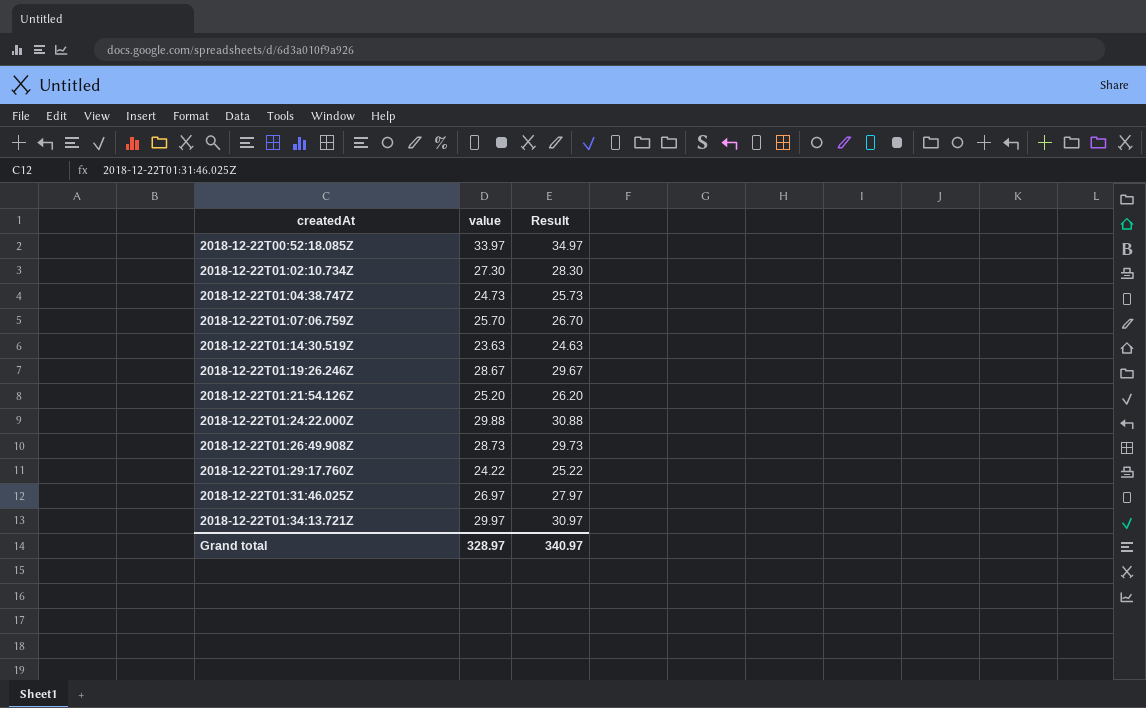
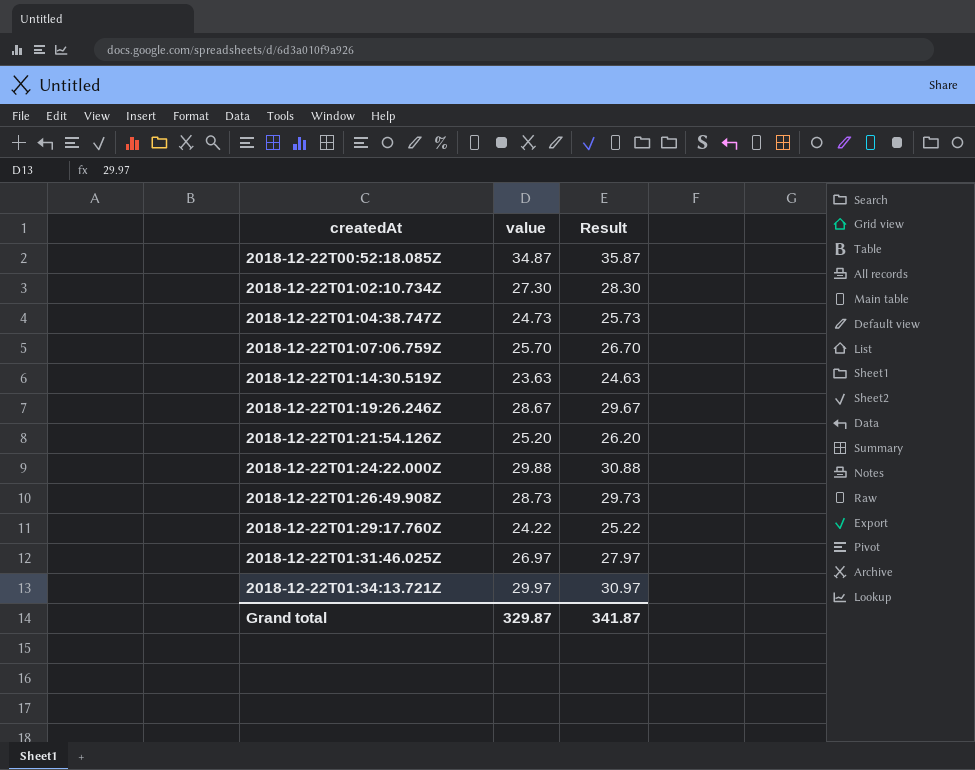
2018-12-22T00:52:18.085Z | value: 33.97 -> 34.87
2018-12-22T00:52:18.085Z | Result: 34.97 -> 35.87
Grand total | value: 328.97 -> 329.87
Grand total | Result: 340.97 -> 341.87

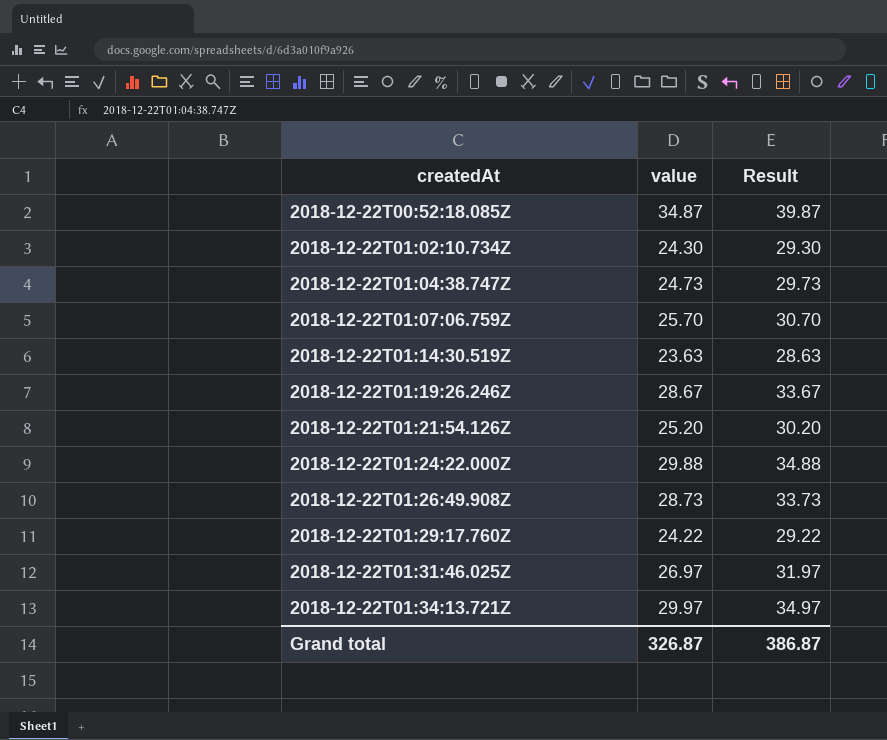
column Result | formula: [value] + 1 -> [value] + 5
2018-12-22T01:02:10.734Z | value: 27.30 -> 24.30
Grand total | value: 329.87 -> 326.87
Grand total | Result: 341.87 -> 386.87

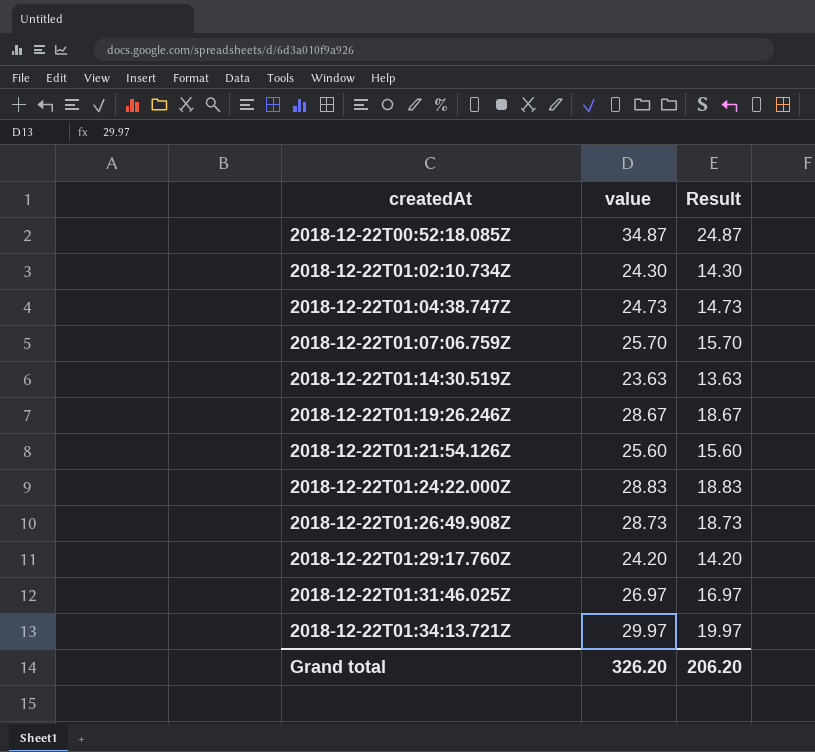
column Result | formula: [value] + 5 -> [value] - 10
2018-12-22T01:21:54.126Z | value: 25.20 -> 25.60
2018-12-22T01:24:22.000Z | value: 29.88 -> 28.83
2018-12-22T01:29:17.760Z | value: 24.22 -> 24.20
Grand total | value: 326.87 -> 326.20
Grand total | Result: 386.87 -> 206.20

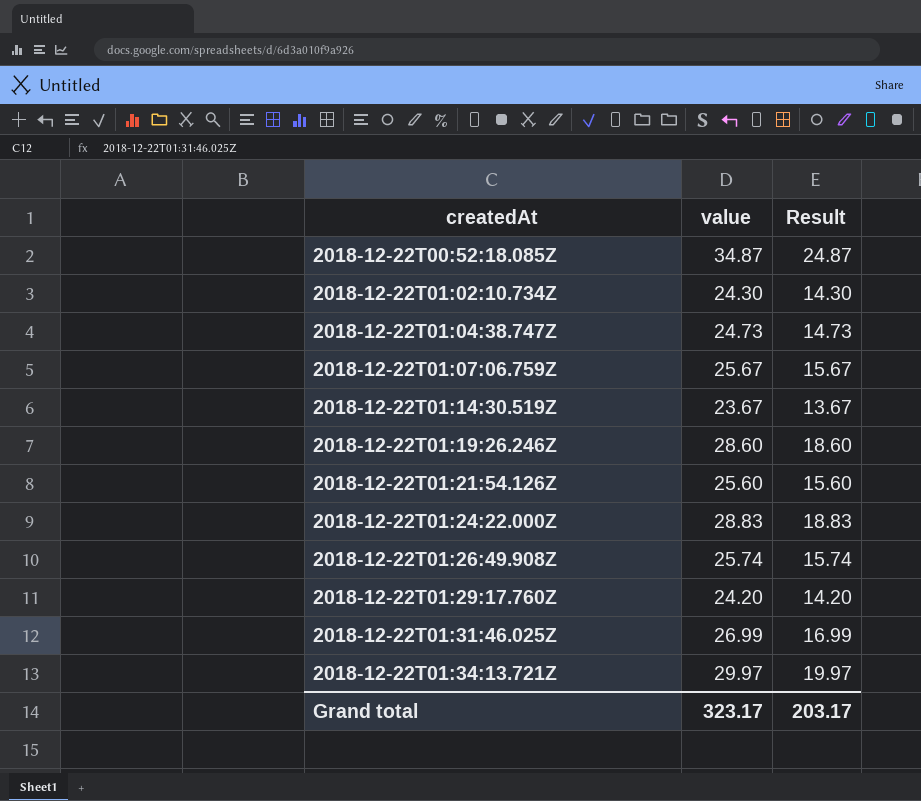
2018-12-22T01:07:06.759Z | value: 25.70 -> 25.67
2018-12-22T01:07:06.759Z | Result: 15.70 -> 15.67
2018-12-22T01:14:30.519Z | value: 23.63 -> 23.67
2018-12-22T01:14:30.519Z | Result: 13.63 -> 13.67
2018-12-22T01:19:26.246Z | value: 28.67 -> 28.60
2018-12-22T01:19:26.246Z | Result: 18.67 -> 18.60
2018-12-22T01:26:49.908Z | value: 28.73 -> 25.74
2018-12-22T01:26:49.908Z | Result: 18.73 -> 15.74
2018-12-22T01:31:46.025Z | value: 26.97 -> 26.99
2018-12-22T01:31:46.025Z | Result: 16.97 -> 16.99
Grand total | value: 326.20 -> 323.17
Grand total | Result: 206.20 -> 203.17

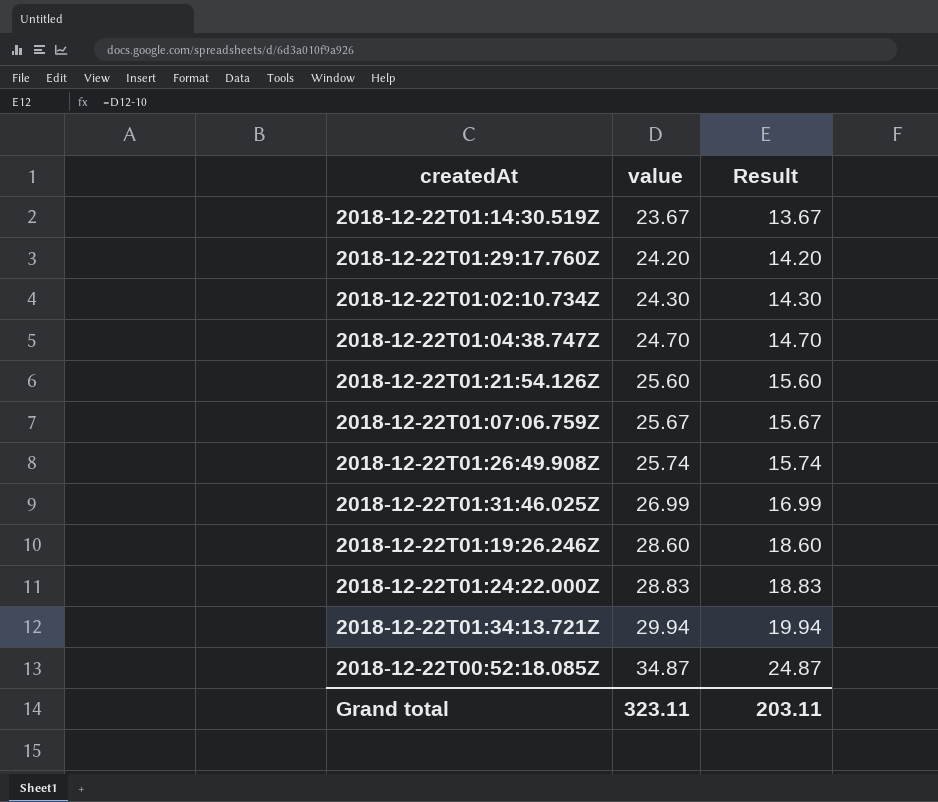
row order: createdAt ascending -> value ascending
2018-12-22T01:04:38.747Z | value: 24.73 -> 24.70
2018-12-22T01:04:38.747Z | Result: 14.73 -> 14.70
2018-12-22T01:34:13.721Z | value: 29.97 -> 29.94
2018-12-22T01:34:13.721Z | Result: 19.97 -> 19.94
Grand total | value: 323.17 -> 323.11
Grand total | Result: 203.17 -> 203.11

